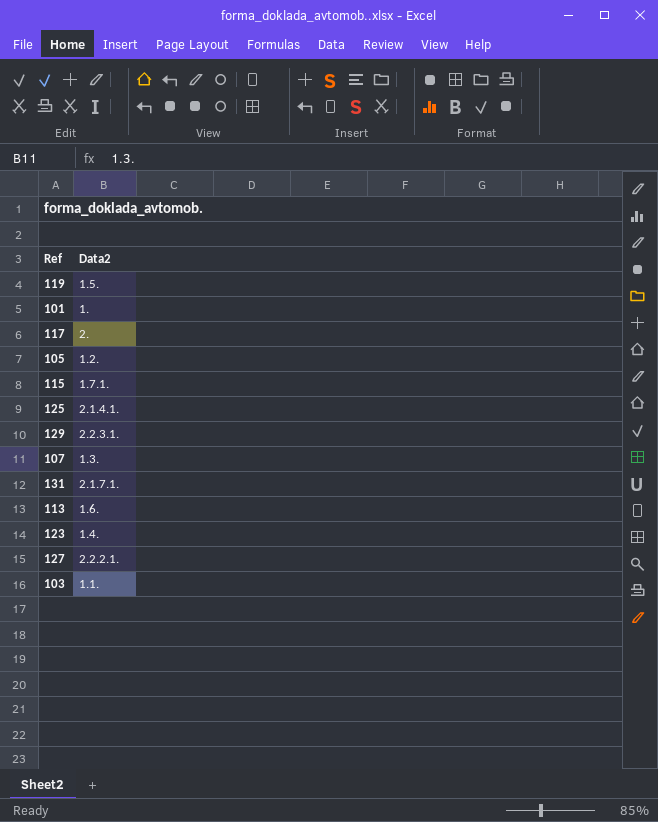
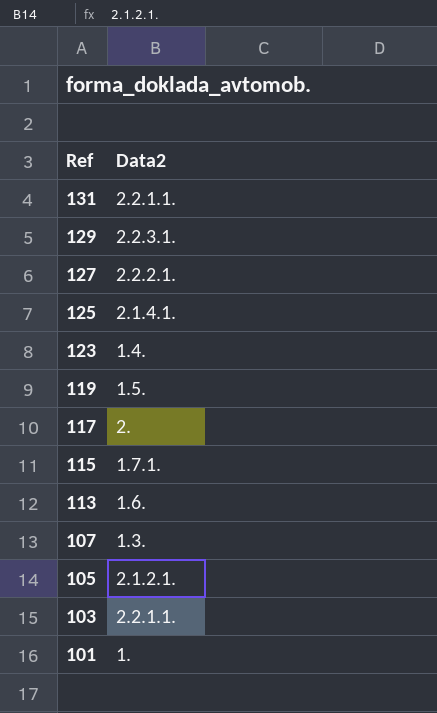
row order: none -> Ref descending
131 | Data2: 2.1.7.1. -> 2.2.1.1.
105 | Data2: 1.2. -> 2.1.2.1.
103 | Data2: 1.1. -> 2.2.1.1.

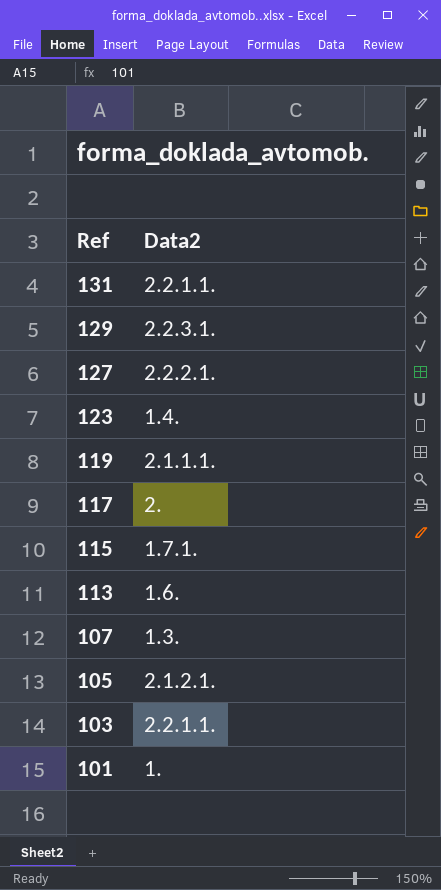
row 125: 2.1.4.1. -> none
119 | Data2: 1.5. -> 2.1.1.1.

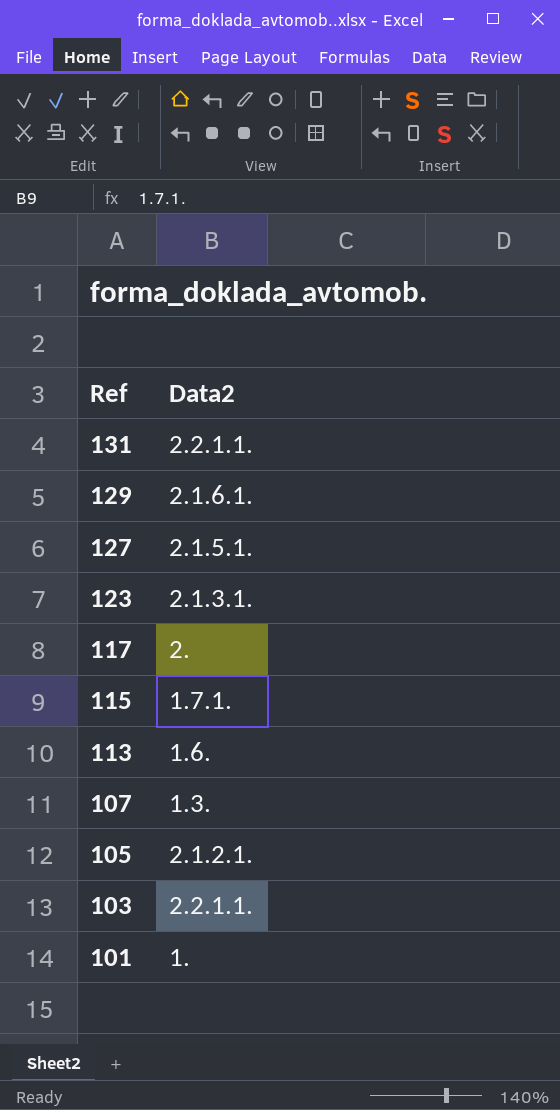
row 119: 2.1.1.1. -> none
129 | Data2: 2.2.3.1. -> 2.1.6.1.
127 | Data2: 2.2.2.1. -> 2.1.5.1.
123 | Data2: 1.4. -> 2.1.3.1.

